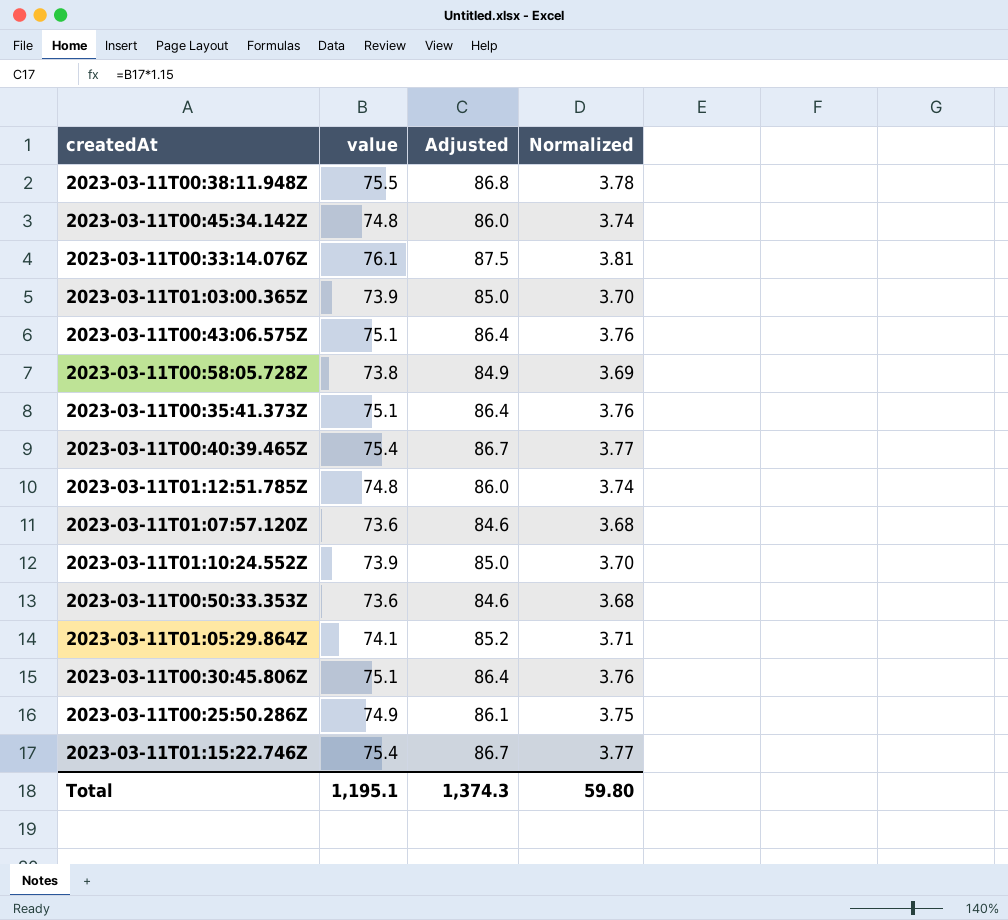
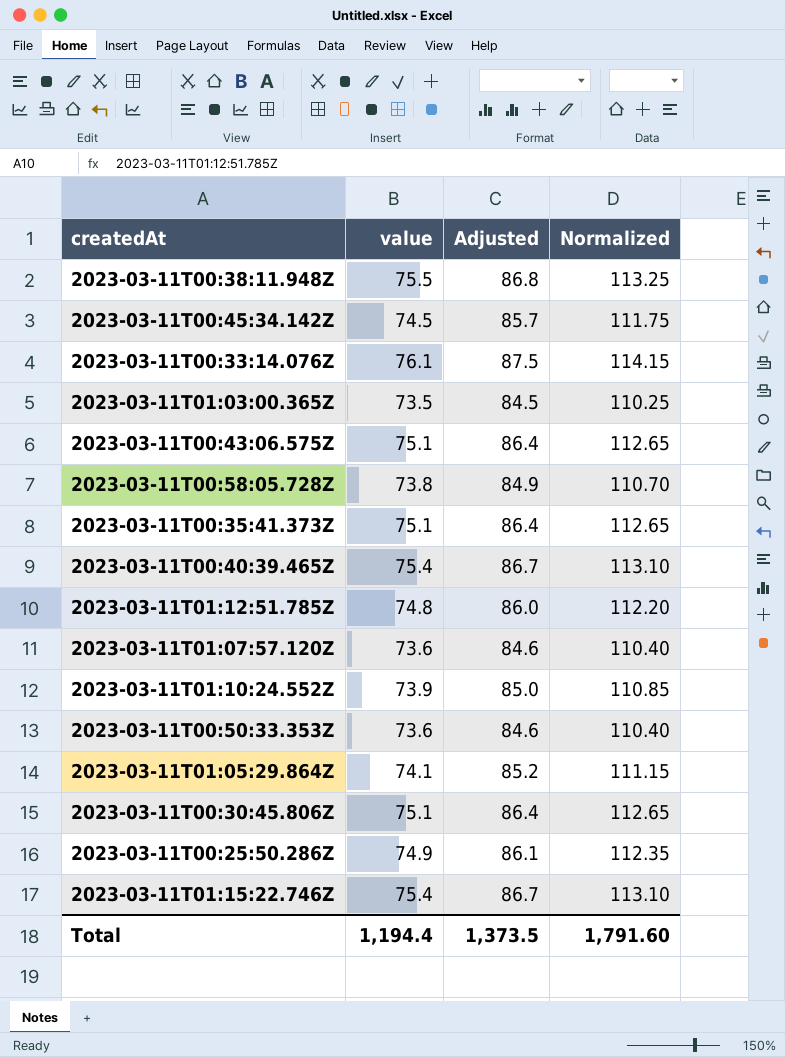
column Normalized | formula: [value] * 0.05 -> [value] * 1.5
2023-03-11T00:45:34.142Z | value: 74.8 -> 74.5
2023-03-11T00:45:34.142Z | Adjusted: 86.0 -> 85.7
2023-03-11T01:03:00.365Z | value: 73.9 -> 73.5
2023-03-11T01:03:00.365Z | Adjusted: 85.0 -> 84.5
Total | value: 1,195.1 -> 1,194.4
Total | Adjusted: 1,374.3 -> 1,373.5
Total | Normalized: 59.80 -> 1,791.60

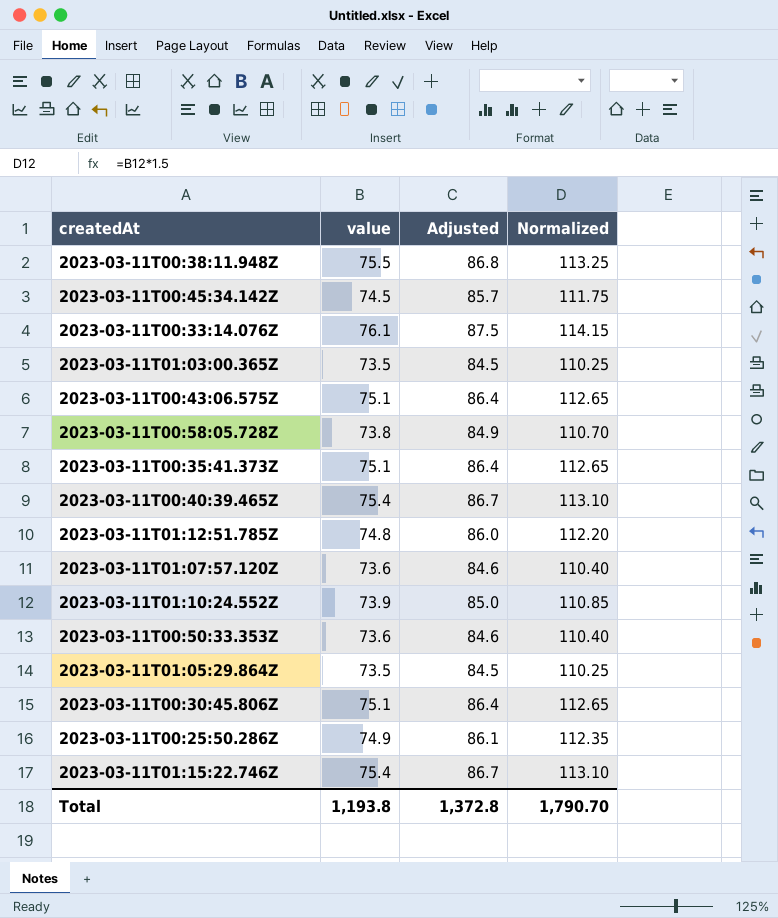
2023-03-11T01:05:29.864Z | value: 74.1 -> 73.5
2023-03-11T01:05:29.864Z | Adjusted: 85.2 -> 84.5
2023-03-11T01:05:29.864Z | Normalized: 111.15 -> 110.25
Total | value: 1,194.4 -> 1,193.8
Total | Adjusted: 1,373.5 -> 1,372.8
Total | Normalized: 1,791.60 -> 1,790.70

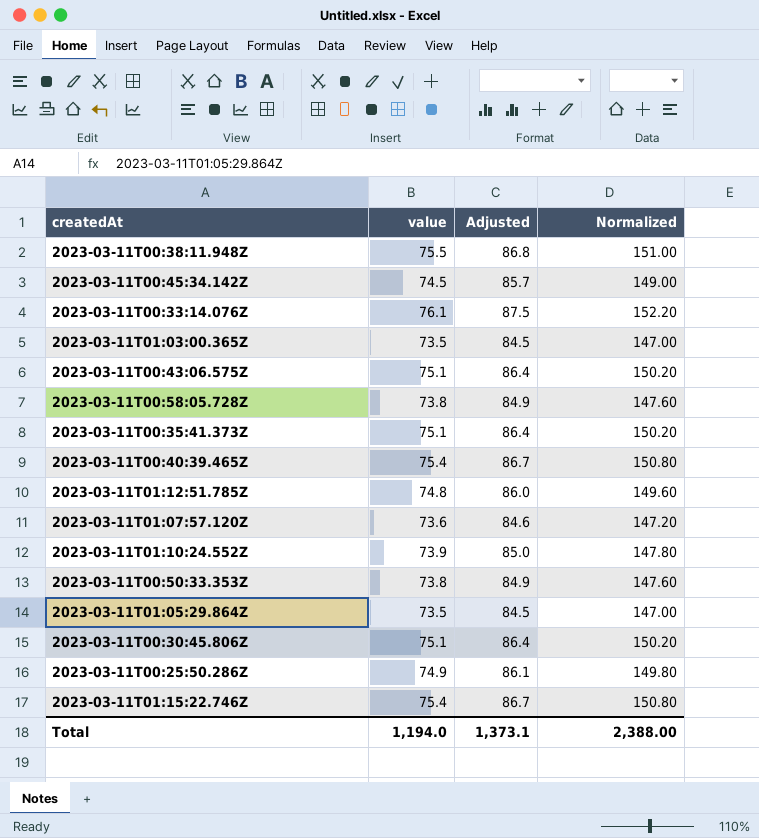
column Normalized | formula: [value] * 1.5 -> [value] * 2
2023-03-11T00:50:33.353Z | value: 73.6 -> 73.8
2023-03-11T00:50:33.353Z | Adjusted: 84.6 -> 84.9
Total | value: 1,193.8 -> 1,194.0
Total | Adjusted: 1,372.8 -> 1,373.1
Total | Normalized: 1,790.70 -> 2,388.00

